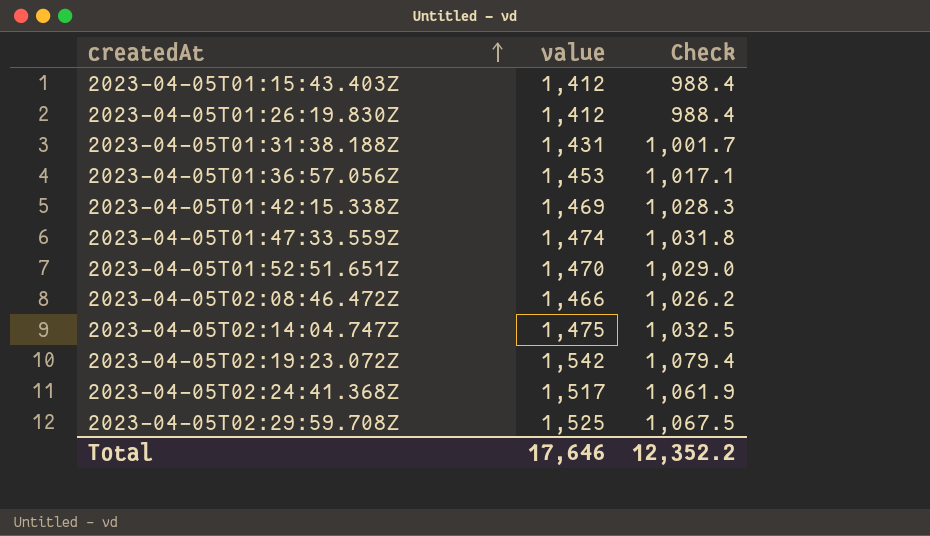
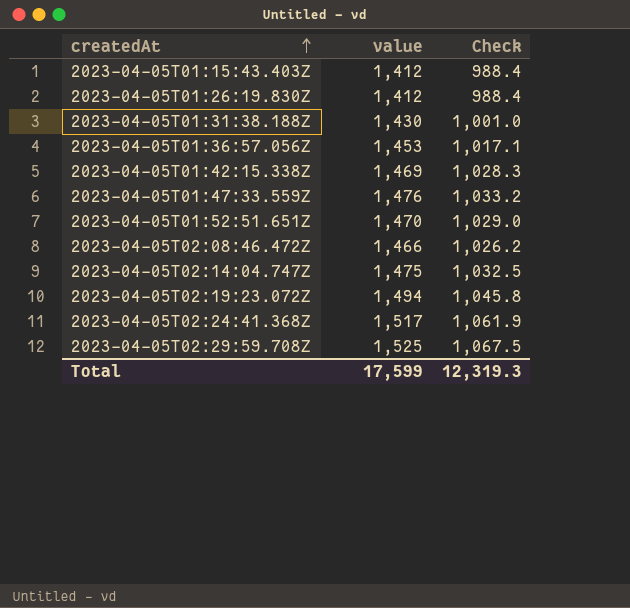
2023-04-05T01:31:38.188Z | value: 1,431 -> 1,430
2023-04-05T01:31:38.188Z | Check: 1,001.7 -> 1,001.0
2023-04-05T01:47:33.559Z | value: 1,474 -> 1,476
2023-04-05T01:47:33.559Z | Check: 1,031.8 -> 1,033.2
2023-04-05T02:19:23.072Z | value: 1,542 -> 1,494
2023-04-05T02:19:23.072Z | Check: 1,079.4 -> 1,045.8
Total | value: 17,646 -> 17,599
Total | Check: 12,352.2 -> 12,319.3

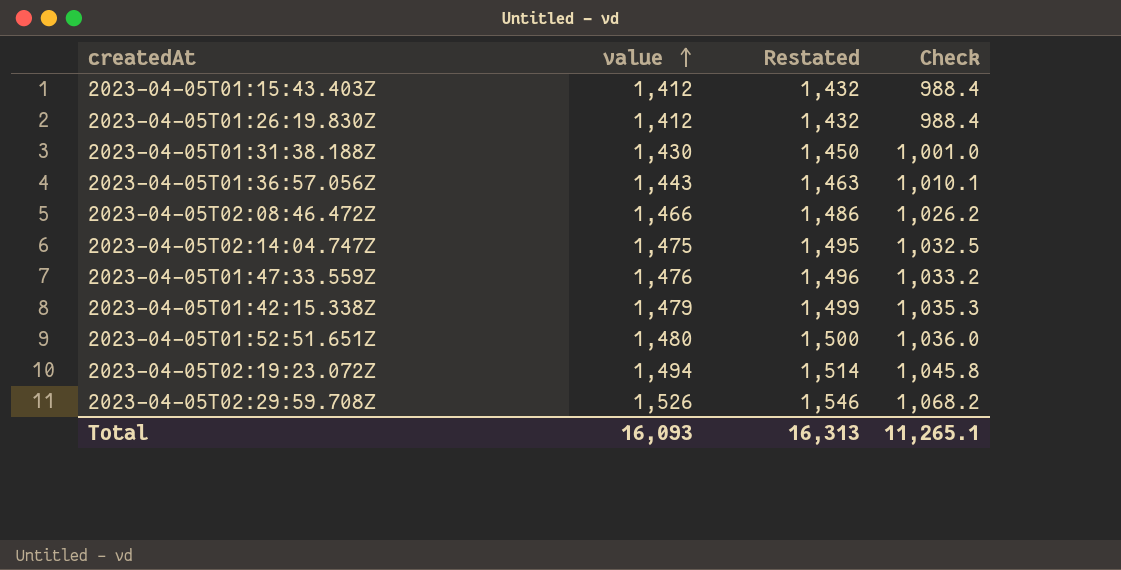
row order: createdAt ascending -> value ascending
column Restated | formula: none -> [value] + 20
row 2023-04-05T02:24:41.368Z: 1,517 | 1,061.9 -> none
2023-04-05T01:36:57.056Z | value: 1,453 -> 1,443
2023-04-05T01:36:57.056Z | Check: 1,017.1 -> 1,010.1
2023-04-05T01:42:15.338Z | value: 1,469 -> 1,479
2023-04-05T01:42:15.338Z | Check: 1,028.3 -> 1,035.3
2023-04-05T01:52:51.651Z | value: 1,470 -> 1,480
2023-04-05T01:52:51.651Z | Check: 1,029.0 -> 1,036.0
2023-04-05T02:29:59.708Z | value: 1,525 -> 1,526
2023-04-05T02:29:59.708Z | Check: 1,067.5 -> 1,068.2
Total | value: 17,599 -> 16,093
Total | Check: 12,319.3 -> 11,265.1

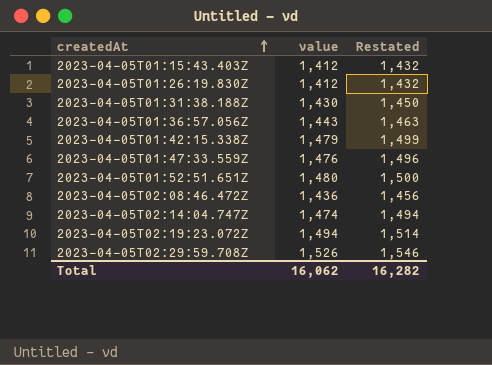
row order: value ascending -> createdAt ascending
column Check | formula: [value] * 0.7 -> none
2023-04-05T02:08:46.472Z | value: 1,466 -> 1,436
2023-04-05T02:08:46.472Z | Restated: 1,486 -> 1,456
2023-04-05T02:14:04.747Z | value: 1,475 -> 1,474
2023-04-05T02:14:04.747Z | Restated: 1,495 -> 1,494
Total | value: 16,093 -> 16,062
Total | Restated: 16,313 -> 16,282

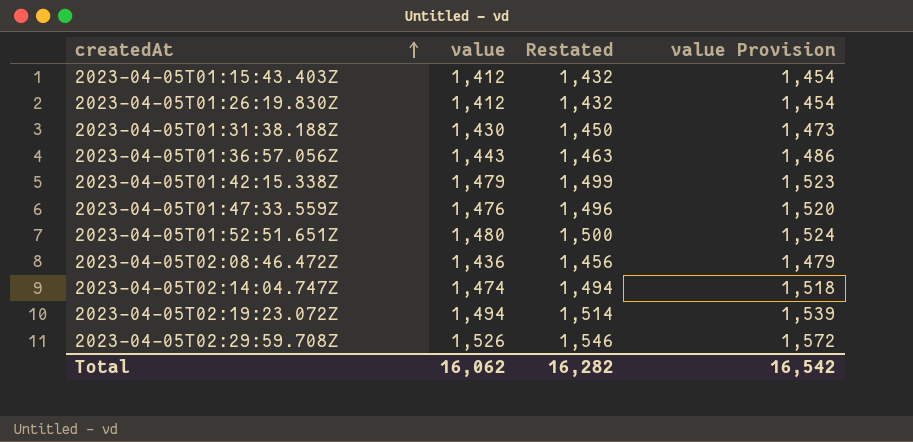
column value Provision | formula: none -> [value] * 1.03

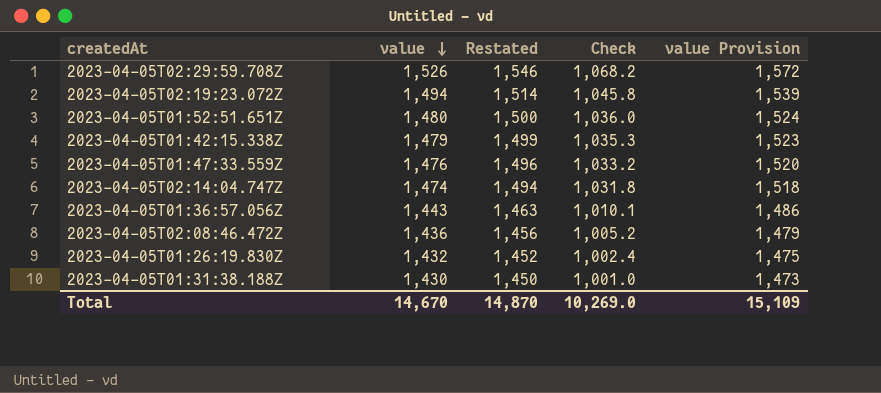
row order: createdAt ascending -> value descending
column Check | formula: none -> [value] * 0.7
row 2023-04-05T01:15:43.403Z: 1,412 | 1,432 | 1,454 -> none
2023-04-05T01:26:19.830Z | value: 1,412 -> 1,432
2023-04-05T01:26:19.830Z | Restated: 1,432 -> 1,452
2023-04-05T01:26:19.830Z | value Provision: 1,454 -> 1,475
Total | value: 16,062 -> 14,670
Total | Restated: 16,282 -> 14,870
Total | value Provision: 16,542 -> 15,109

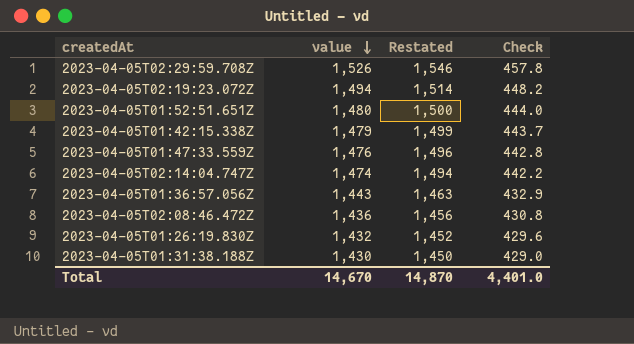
column value Provision | formula: [value] * 1.03 -> none
column Check | formula: [value] * 0.7 -> [value] * 0.3
Total | Check: 10,269.0 -> 4,401.0

